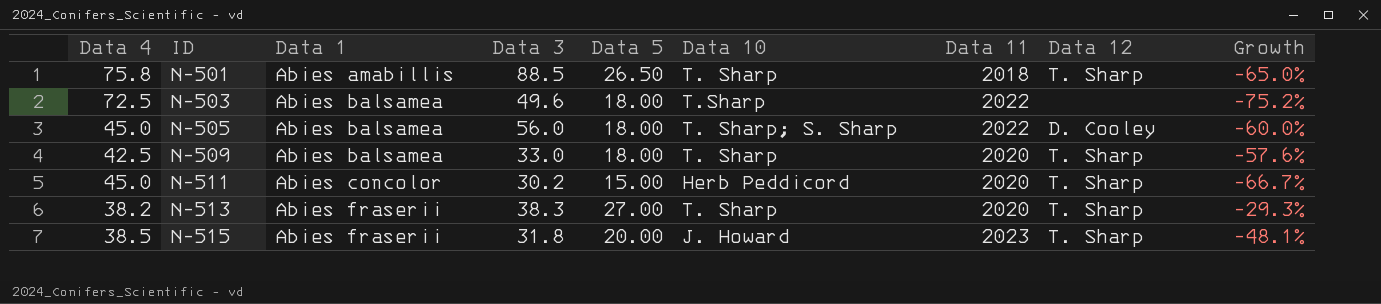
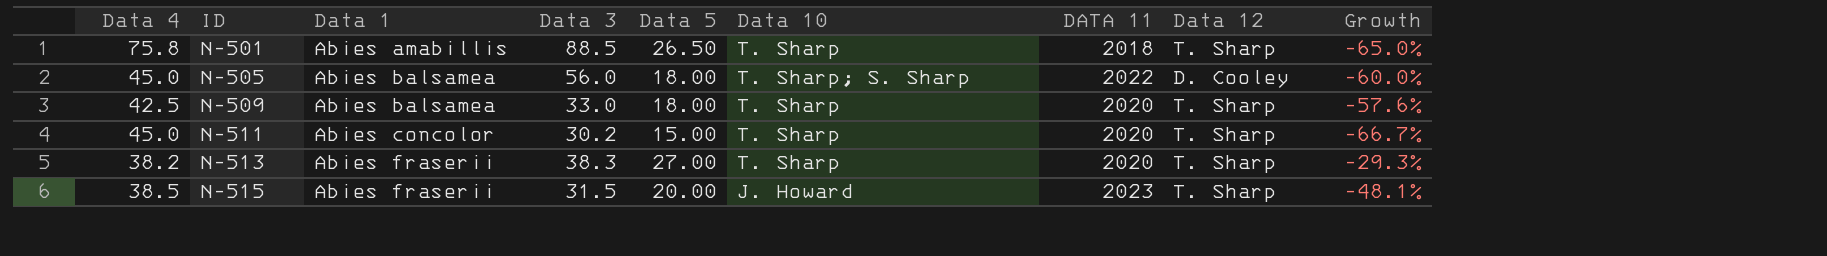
column name: Data 11 -> DATA 11
row N-503: 72.5 | Abies balsamea | 49.6 | 18.00 | T.Sharp | 2022 | none | -75.2% -> none
N-511 | Data 10: Herb Peddicord -> T. Sharp
N-515 | Data 3: 31.8 -> 31.5

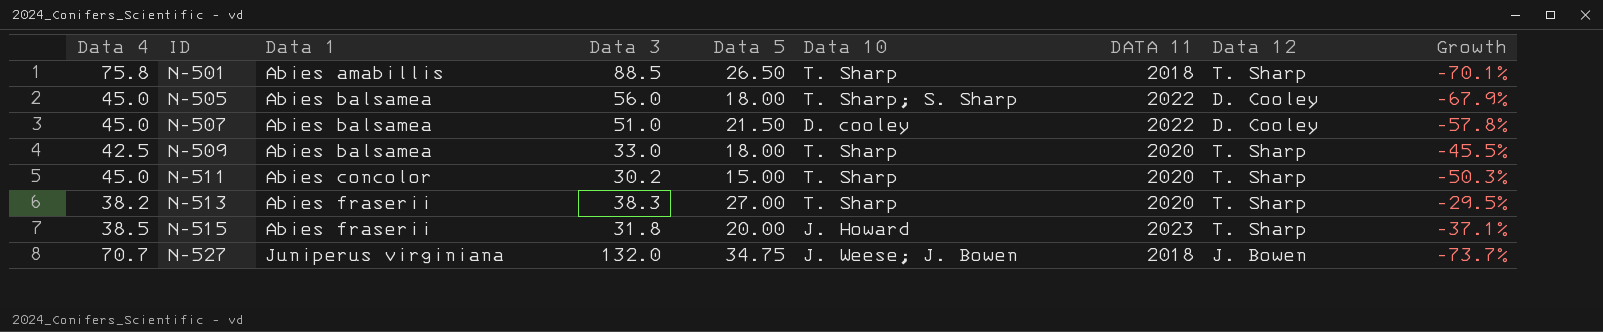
column Growth | formula: ([Data 5] - [Data 4]) / [Data 4] -> ([Data 5] - [Data 3]) / [Data 3]
row N-507: none -> 45.0 | Abies balsamea | 51.0 | 21.50 | D. cooley | 2022 | D. Cooley | -57.8%
N-515 | Data 3: 31.5 -> 31.8
row N-527: none -> 70.7 | Juniperus virginiana | 132.0 | 34.75 | J. Weese; J. Bowen | 2018 | J. Bowen | -73.7%

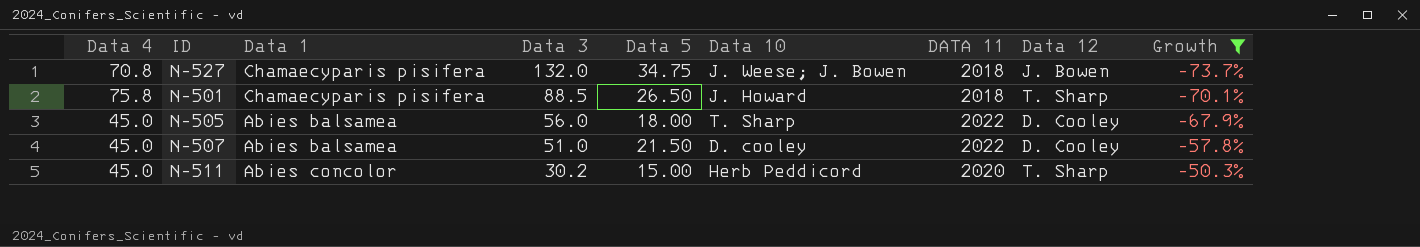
filter: none -> Growth <= -50.3%
row order: ID ascending -> Data 3 descending
N-527 | Data 4: 70.7 -> 70.8
N-527 | Data 1: Juniperus virginiana -> Chamaecyparis pisifera
N-501 | Data 1: Abies amabillis -> Chamaecyparis pisifera
N-501 | Data 10: T. Sharp -> J. Howard
N-505 | Data 10: T. Sharp; S. Sharp -> T. Sharp
N-511 | Data 10: T. Sharp -> Herb Peddicord

